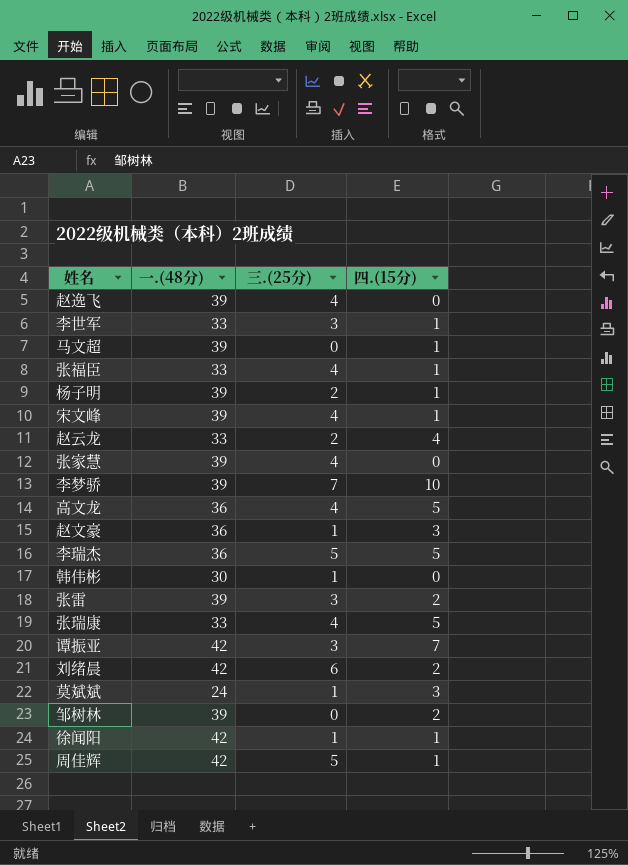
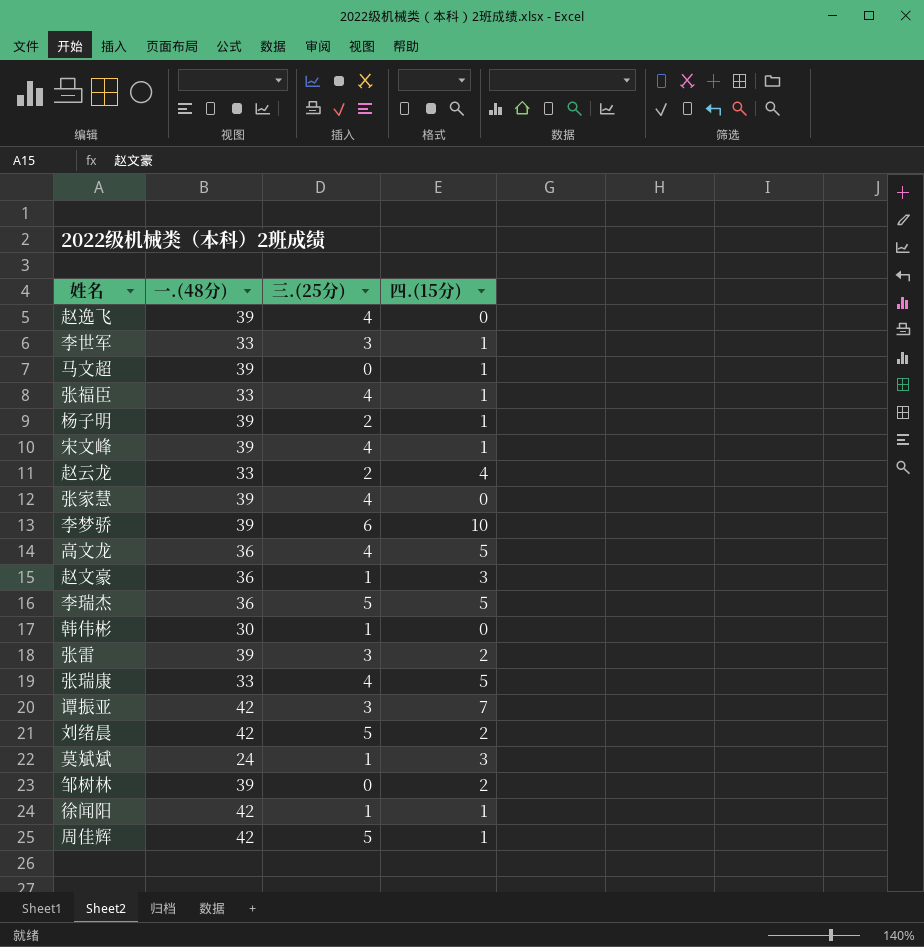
李梦骄 | 三.(25分): 7 -> 6
刘绪晨 | 三.(25分): 6 -> 5

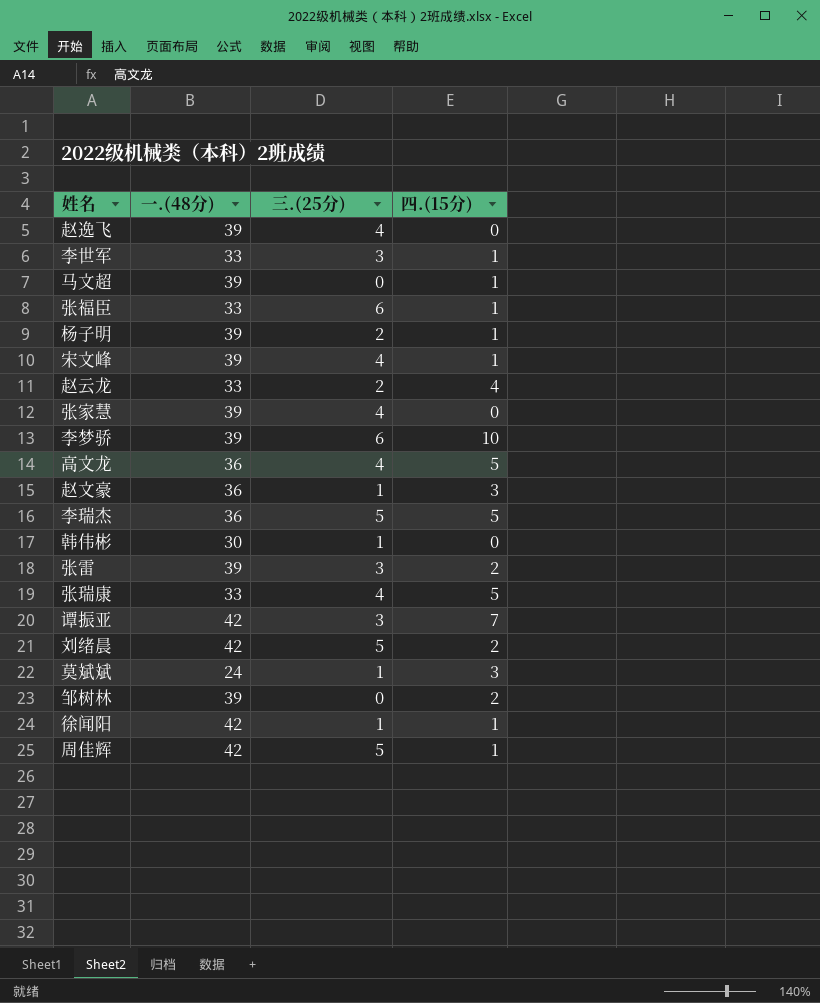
张福臣 | 三.(25分): 4 -> 6

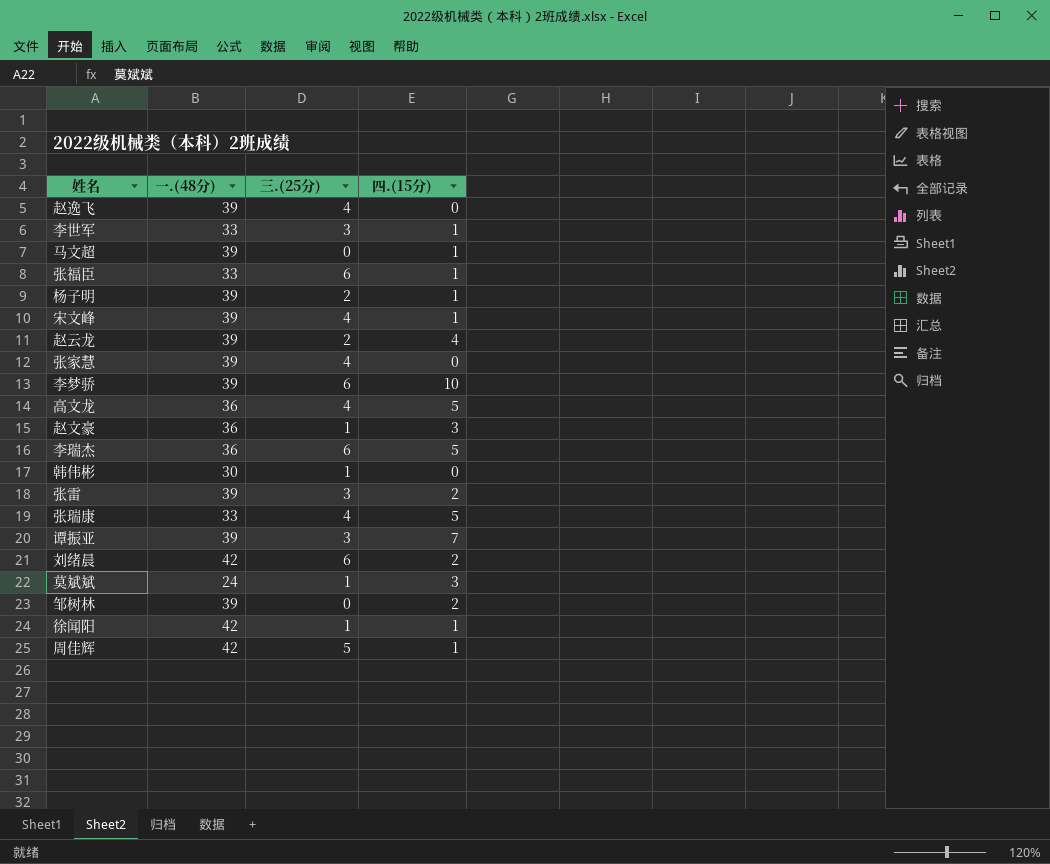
赵云龙 | 一.(48分): 33 -> 39
李瑞杰 | 三.(25分): 5 -> 6
谭振亚 | 一.(48分): 42 -> 39
刘绪晨 | 三.(25分): 5 -> 6

